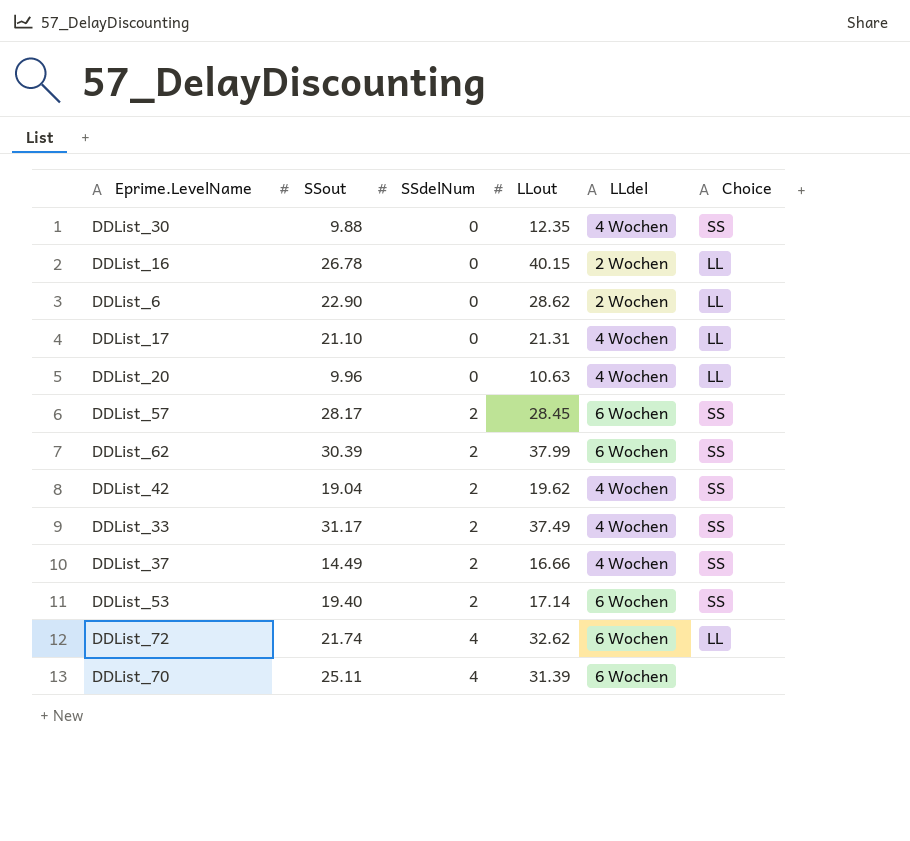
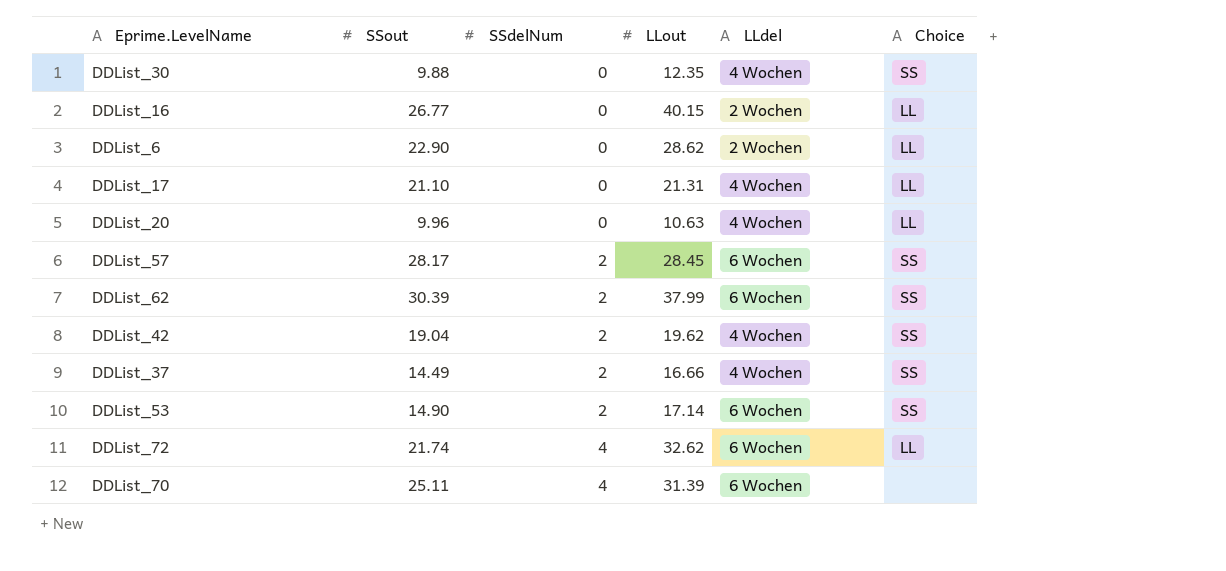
row DDList_33: 31.17 | 2 | 37.49 | 4 Wochen | SS -> none
DDList_16 | SSout: 26.78 -> 26.77
DDList_53 | SSout: 19.40 -> 14.90

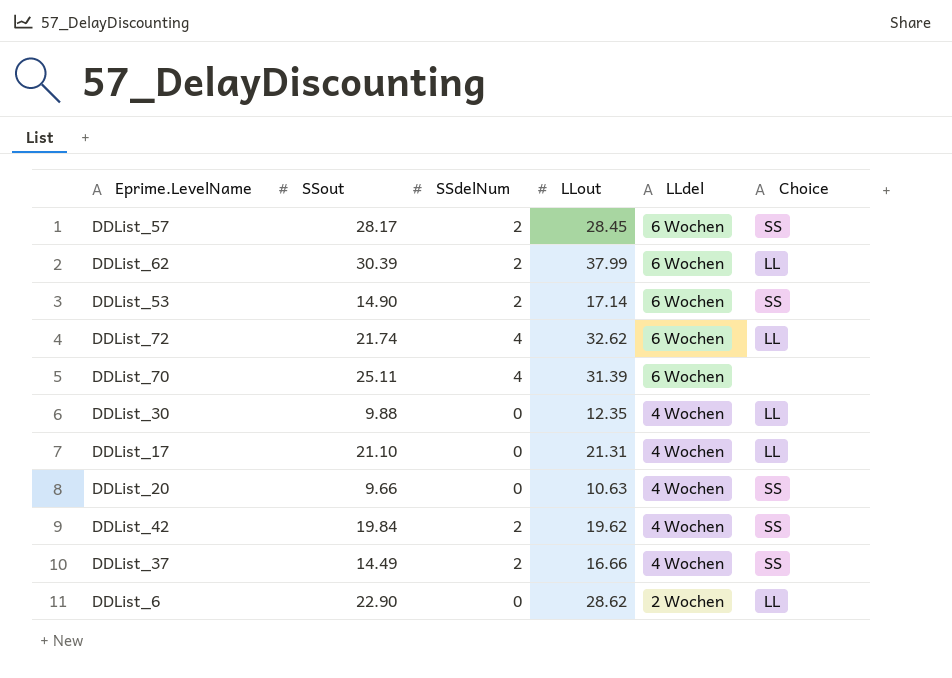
row order: SSdelNum ascending -> LLdel descending
row DDList_16: 26.77 | 0 | 40.15 | 2 Wochen | LL -> none
DDList_62 | Choice: SS -> LL
DDList_30 | Choice: SS -> LL
DDList_20 | SSout: 9.96 -> 9.66
DDList_20 | Choice: LL -> SS
DDList_42 | SSout: 19.04 -> 19.84

